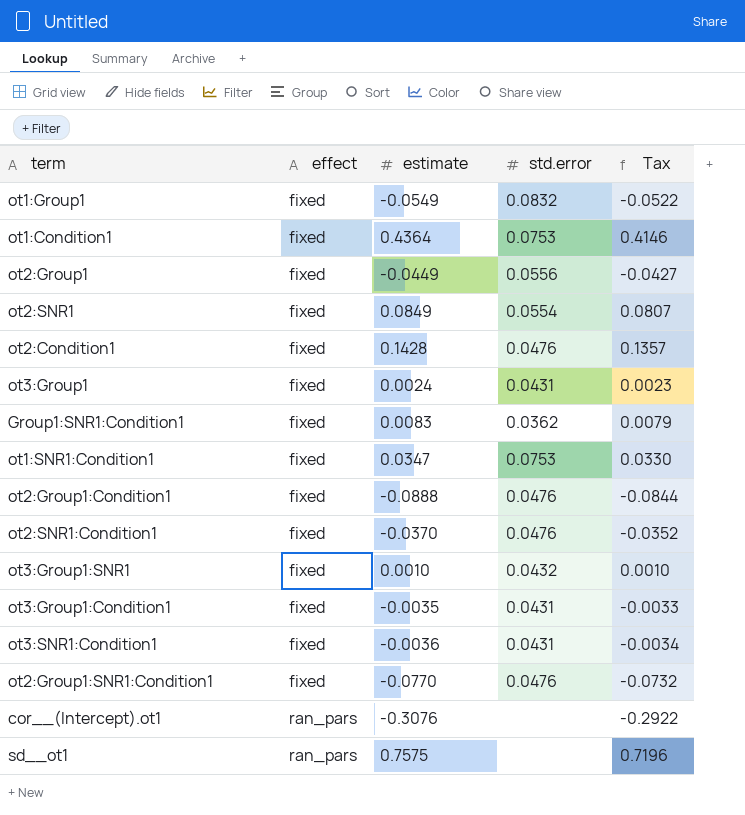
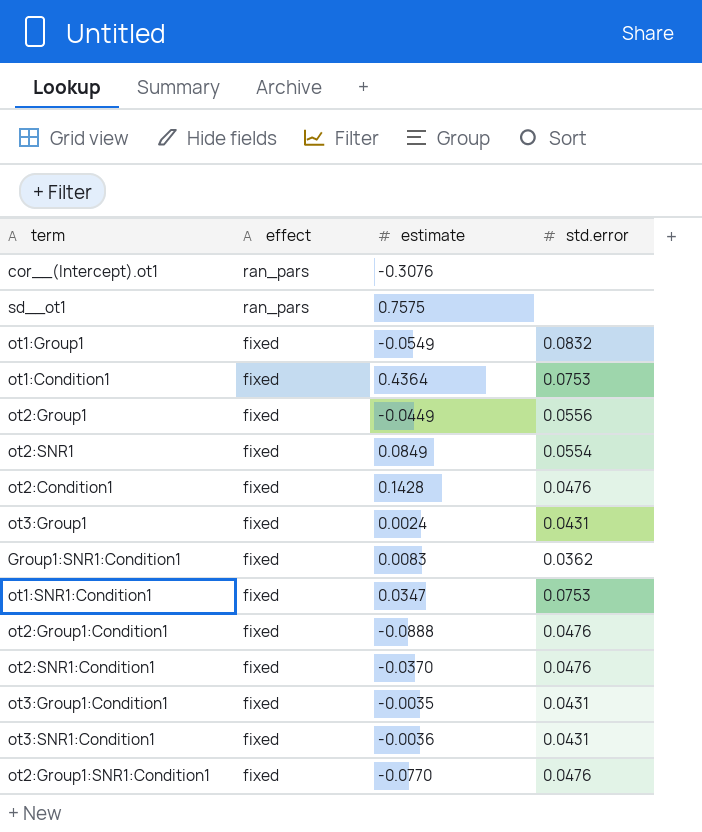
row order: effect ascending -> effect descending
column Tax | formula: [estimate] * 0.95 -> none
row ot3:Group1:SNR1: fixed | 0.0010 | 0.0432 | 0.0010 -> none

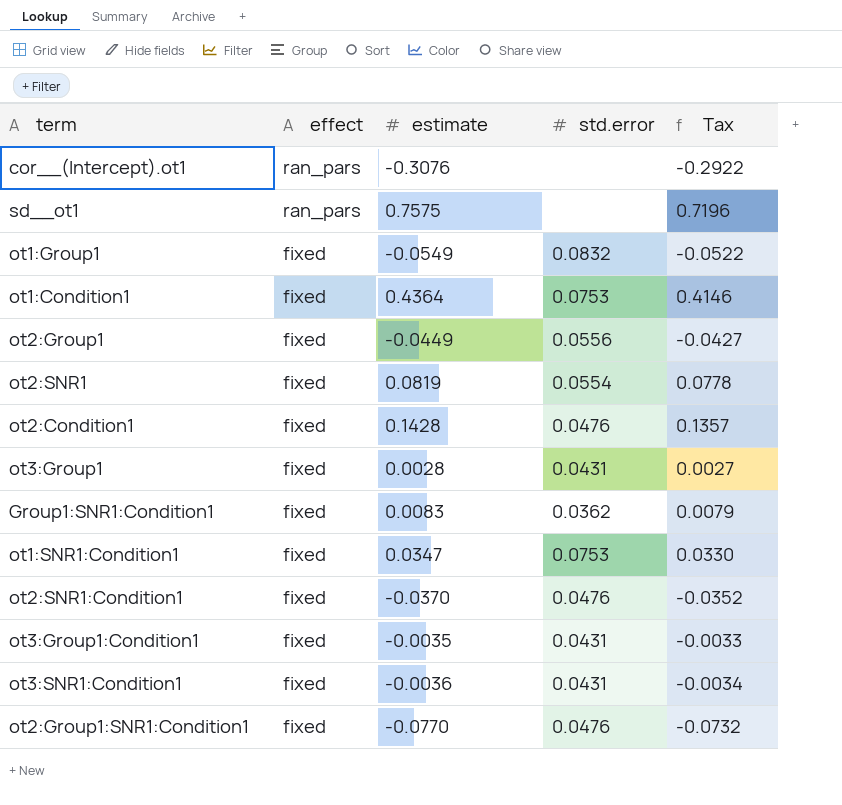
column Tax | formula: none -> [estimate] * 0.95
row ot2:Group1:Condition1: fixed | -0.0888 | 0.0476 -> none
ot2:SNR1 | estimate: 0.0849 -> 0.0819
ot3:Group1 | estimate: 0.0024 -> 0.0028

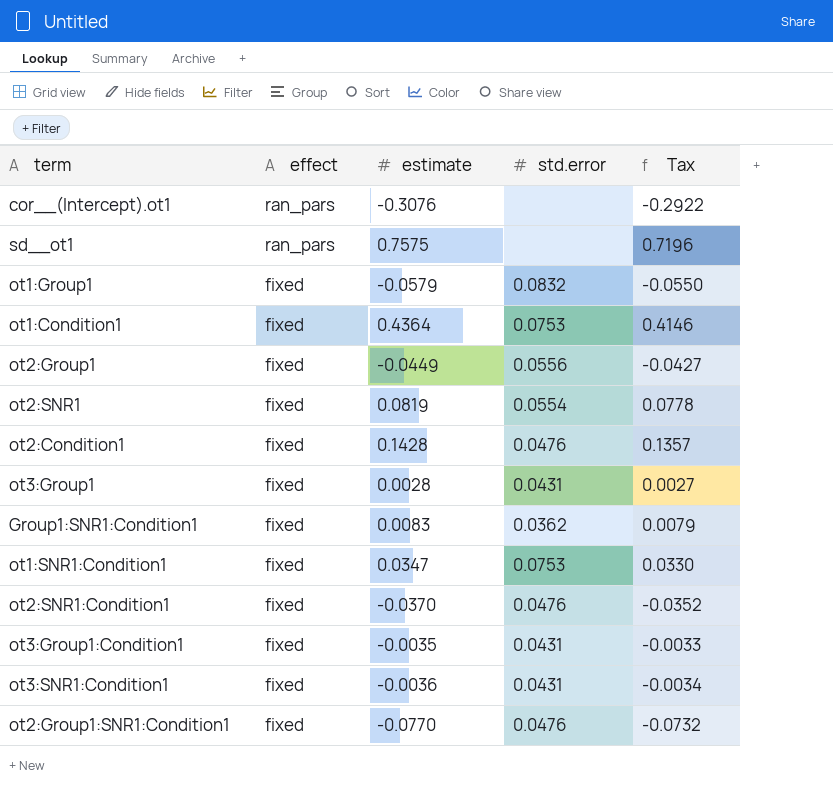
ot1:Group1 | estimate: -0.0549 -> -0.0579
ot1:Group1 | Tax: -0.0522 -> -0.0550

